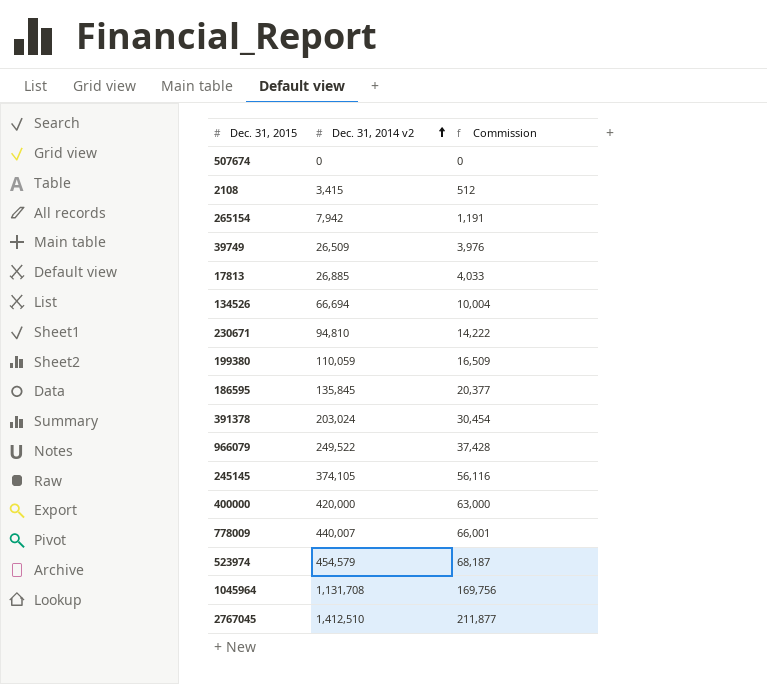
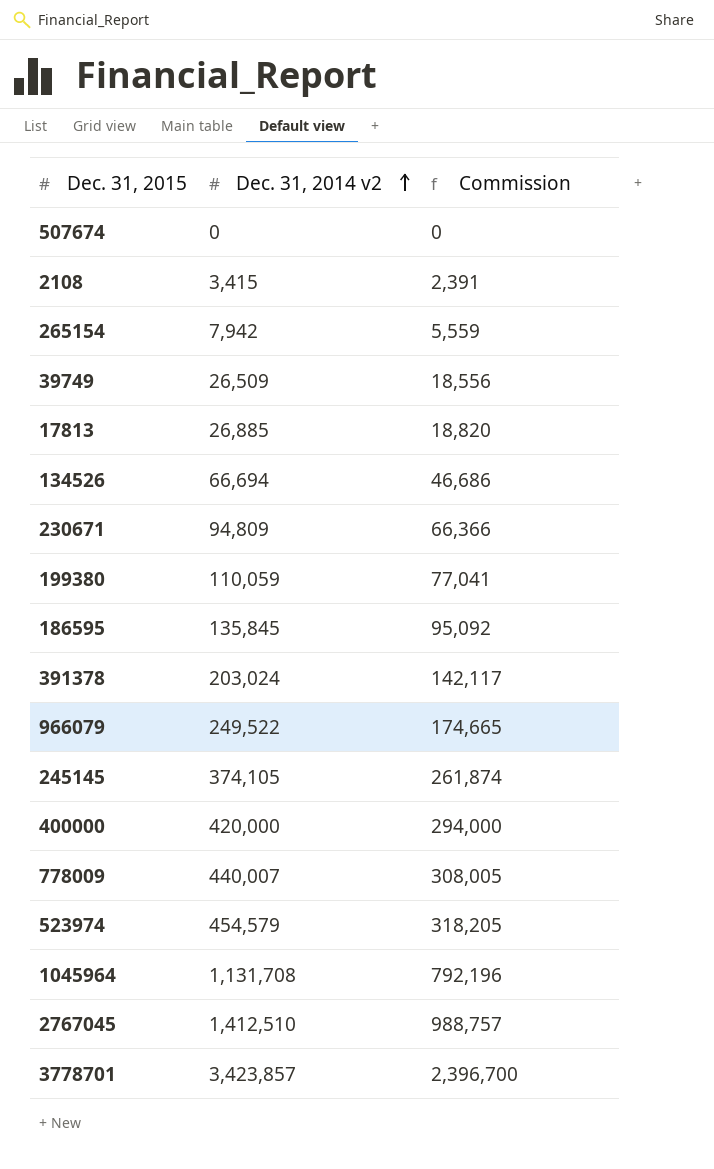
column Commission | formula: [Dec. 31, 2014 v2] * 0.15 -> [Dec. 31, 2014 v2] * 0.7
230671 | Dec. 31, 2014 v2: 94,810 -> 94,809
row 3778701: none -> 3,423,857 | 2,396,700

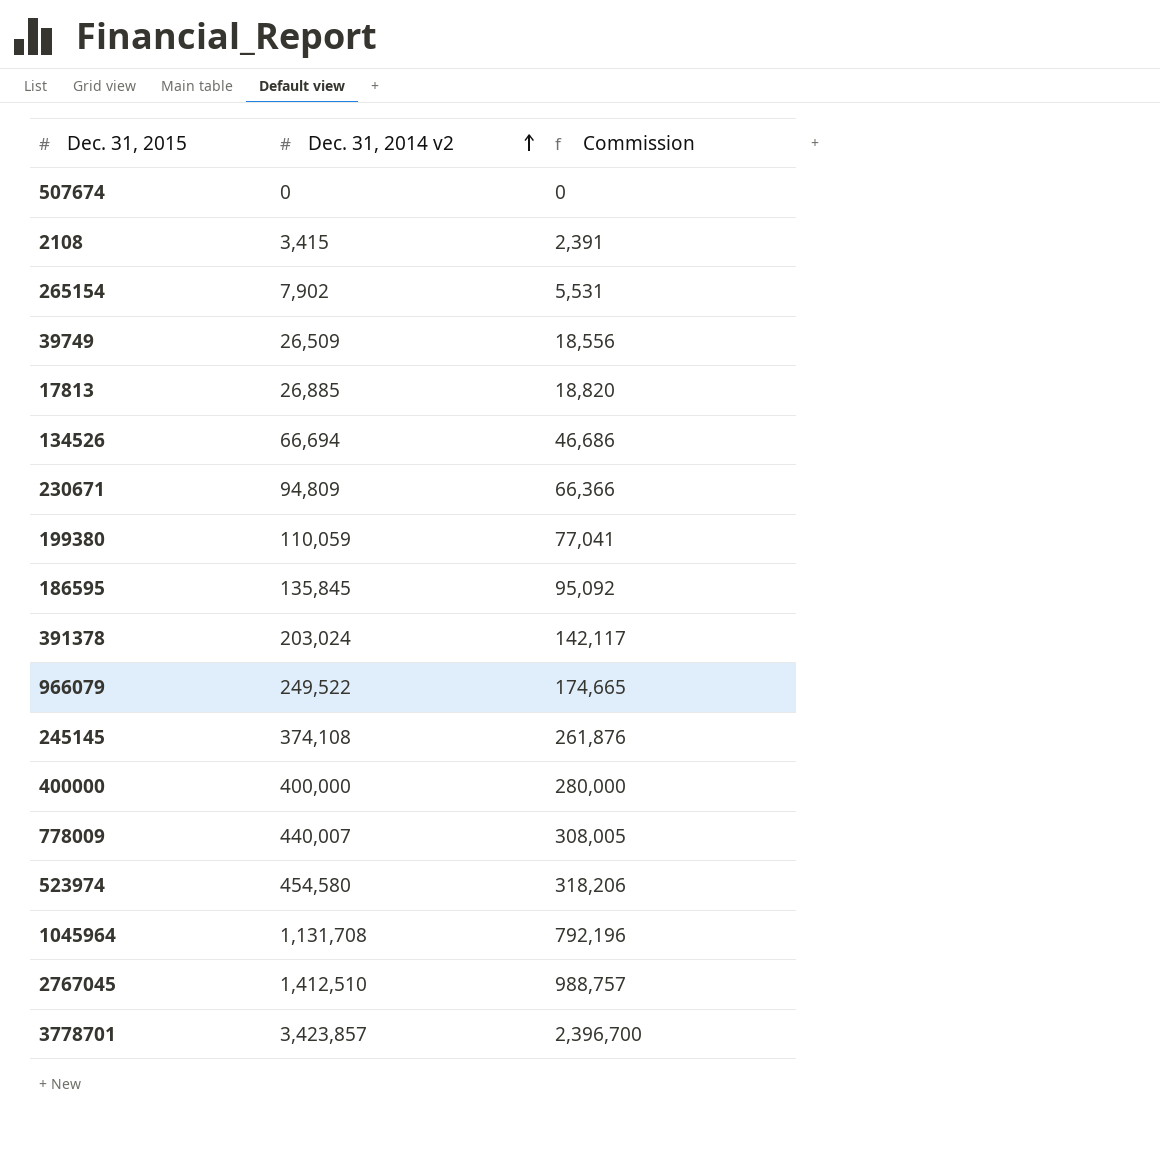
265154 | Dec. 31, 2014 v2: 7,942 -> 7,902
265154 | Commission: 5,559 -> 5,531
245145 | Dec. 31, 2014 v2: 374,105 -> 374,108
245145 | Commission: 261,874 -> 261,876
400000 | Dec. 31, 2014 v2: 420,000 -> 400,000
400000 | Commission: 294,000 -> 280,000
523974 | Dec. 31, 2014 v2: 454,579 -> 454,580
523974 | Commission: 318,205 -> 318,206

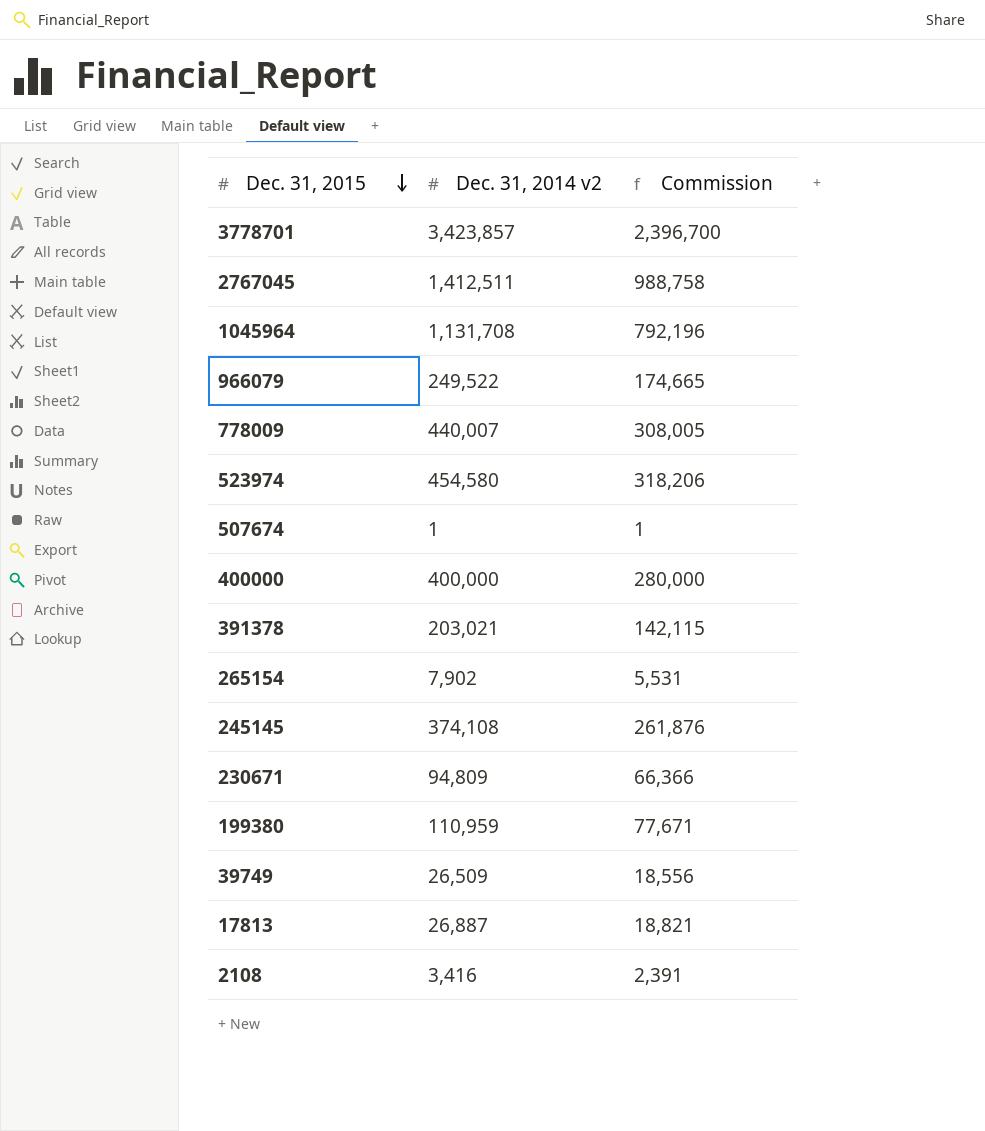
row order: Dec. 31, 2014 v2 ascending -> Dec. 31, 2015 descending
row 134526: 66,694 | 46,686 -> none
row 186595: 135,845 | 95,092 -> none
2767045 | Dec. 31, 2014 v2: 1,412,510 -> 1,412,511
2767045 | Commission: 988,757 -> 988,758
507674 | Dec. 31, 2014 v2: 0 -> 1
507674 | Commission: 0 -> 1
391378 | Dec. 31, 2014 v2: 203,024 -> 203,021
391378 | Commission: 142,117 -> 142,115
199380 | Dec. 31, 2014 v2: 110,059 -> 110,959
199380 | Commission: 77,041 -> 77,671
17813 | Dec. 31, 2014 v2: 26,885 -> 26,887
17813 | Commission: 18,820 -> 18,821
2108 | Dec. 31, 2014 v2: 3,415 -> 3,416

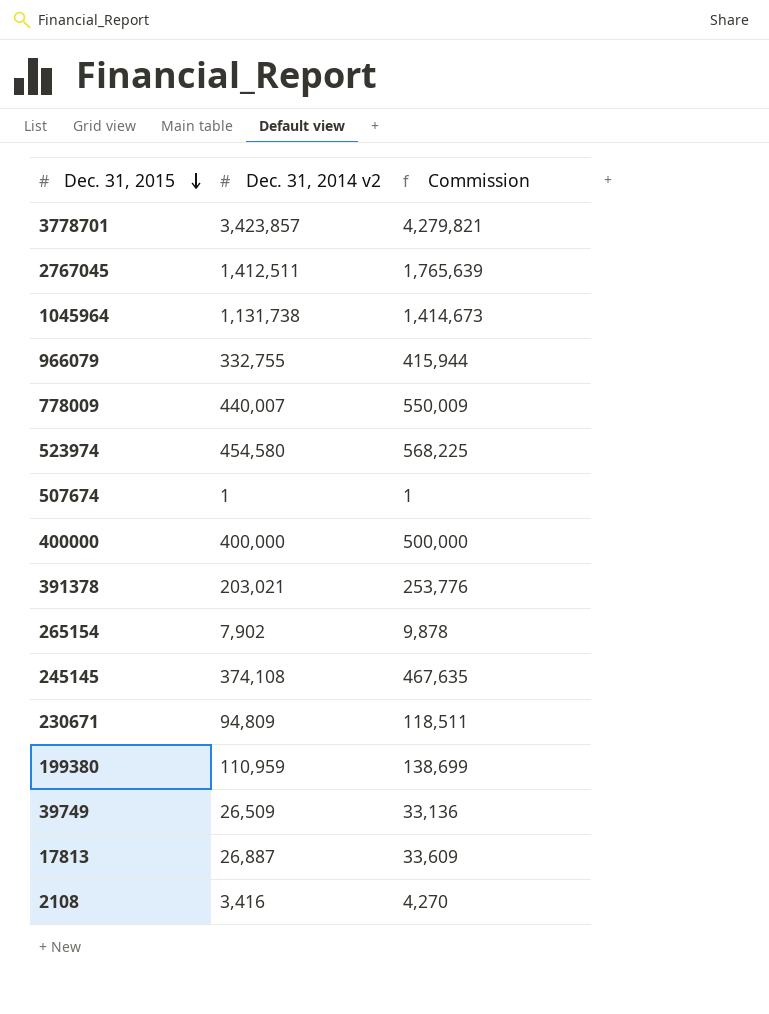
column Commission | formula: [Dec. 31, 2014 v2] * 0.7 -> [Dec. 31, 2014 v2] * 1.25
1045964 | Dec. 31, 2014 v2: 1,131,708 -> 1,131,738
966079 | Dec. 31, 2014 v2: 249,522 -> 332,755

